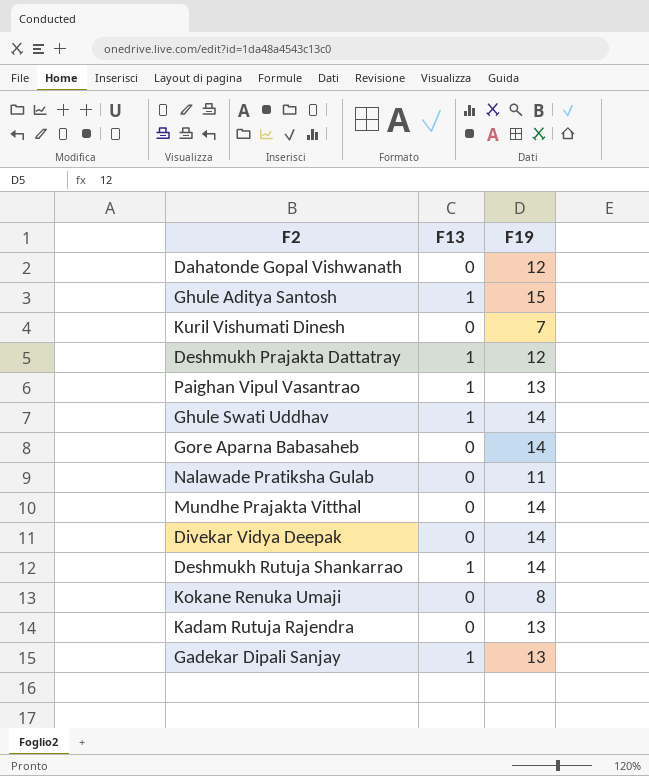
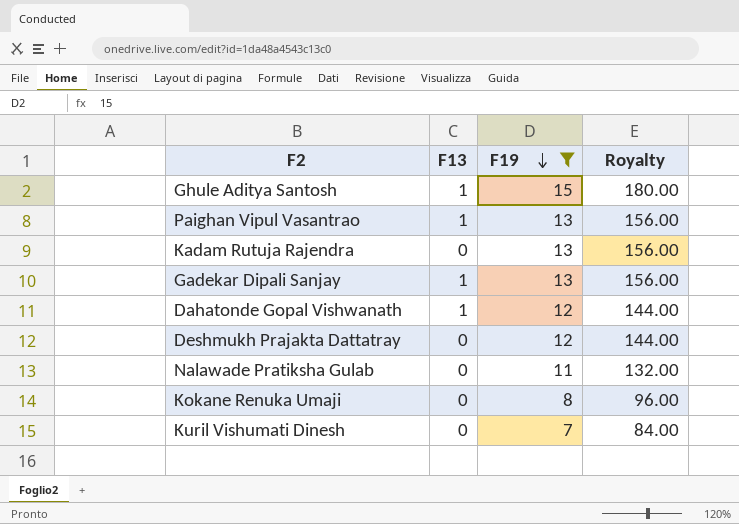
filter: none -> F19 != 14
row order: none -> F19 descending
column Royalty | formula: none -> [F19] * 12
Dahatonde Gopal Vishwanath | F13: 0 -> 1
Deshmukh Prajakta Dattatray | F13: 1 -> 0

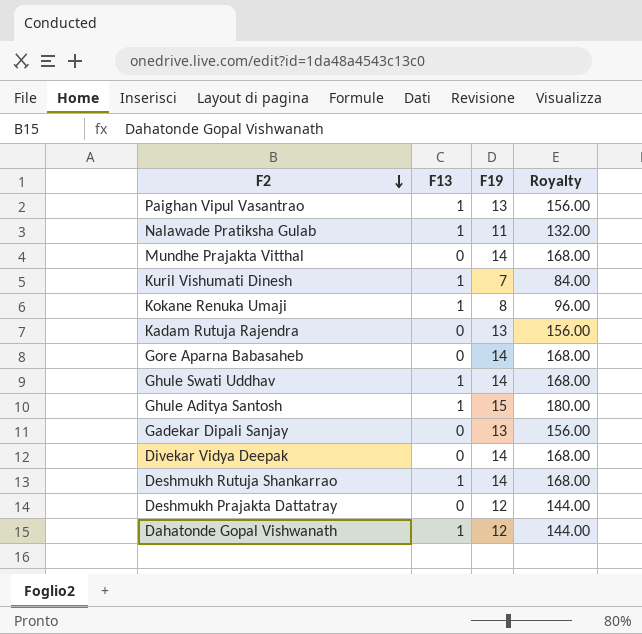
filter: F19 != 14 -> none
row order: F19 descending -> F2 descending
Nalawade Pratiksha Gulab | F13: 0 -> 1
Kuril Vishumati Dinesh | F13: 0 -> 1
Kokane Renuka Umaji | F13: 0 -> 1
Gadekar Dipali Sanjay | F13: 1 -> 0

